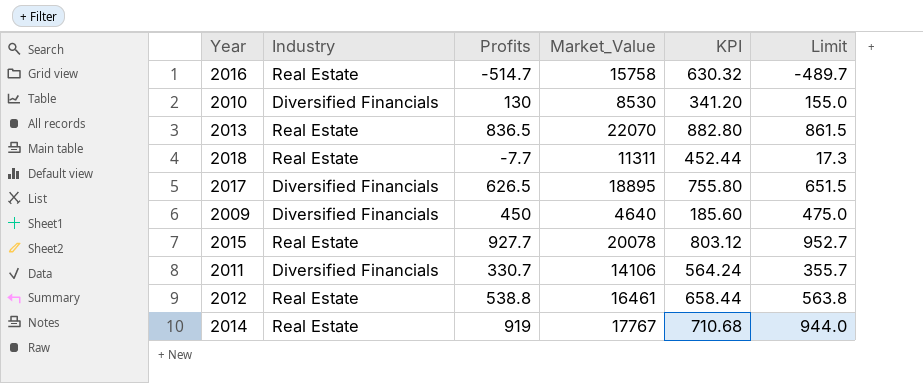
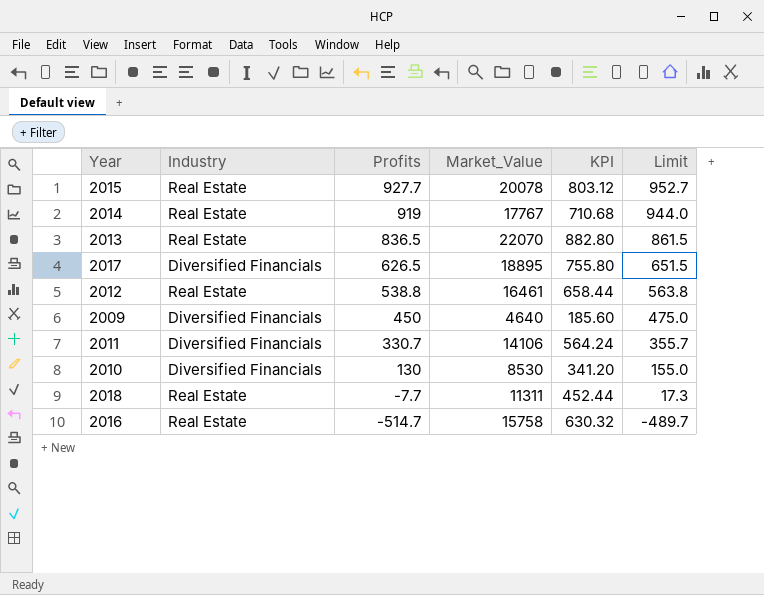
row order: none -> Profits descending

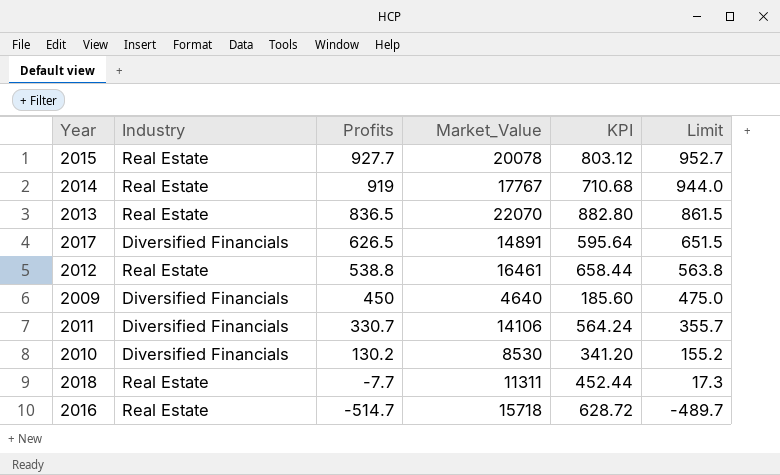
2017 | Market_Value: 18895 -> 14891
2017 | KPI: 755.80 -> 595.64
2010 | Profits: 130 -> 130.2
2010 | Limit: 155.0 -> 155.2
2016 | Market_Value: 15758 -> 15718
2016 | KPI: 630.32 -> 628.72

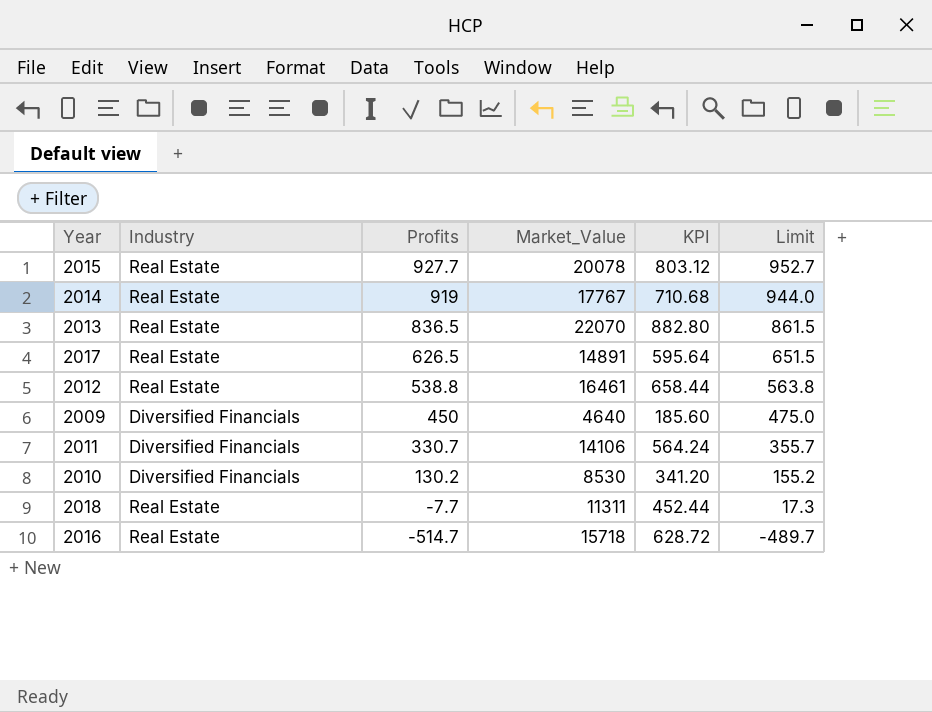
2017 | Industry: Diversified Financials -> Real Estate

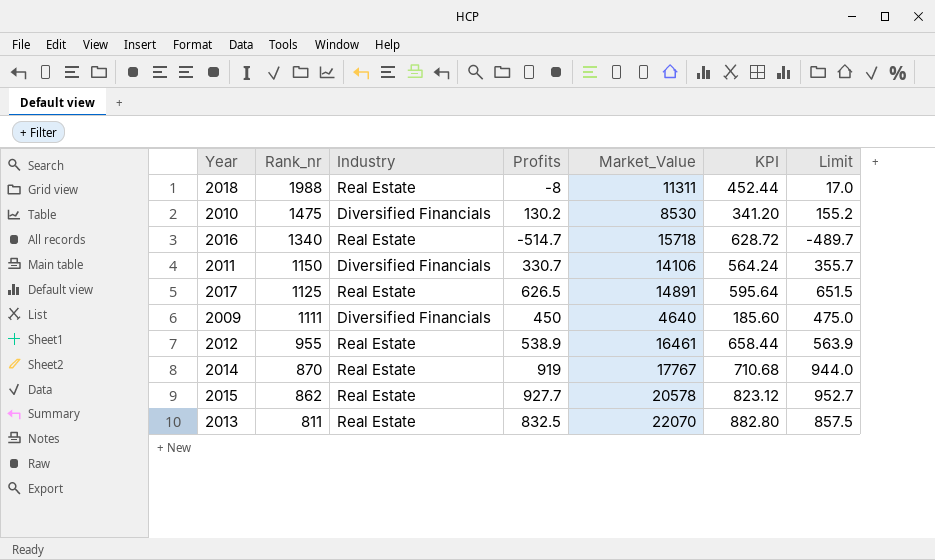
row order: Profits descending -> Rank_nr descending
column Rank_nr | position: none -> 2
2018 | Profits: -7.7 -> -8
2018 | Limit: 17.3 -> 17.0
2012 | Profits: 538.8 -> 538.9
2012 | Limit: 563.8 -> 563.9
2015 | Market_Value: 20078 -> 20578
2015 | KPI: 803.12 -> 823.12
2013 | Profits: 836.5 -> 832.5
2013 | Limit: 861.5 -> 857.5

